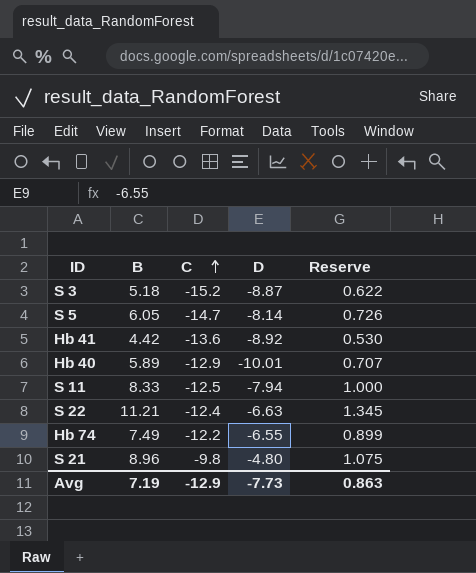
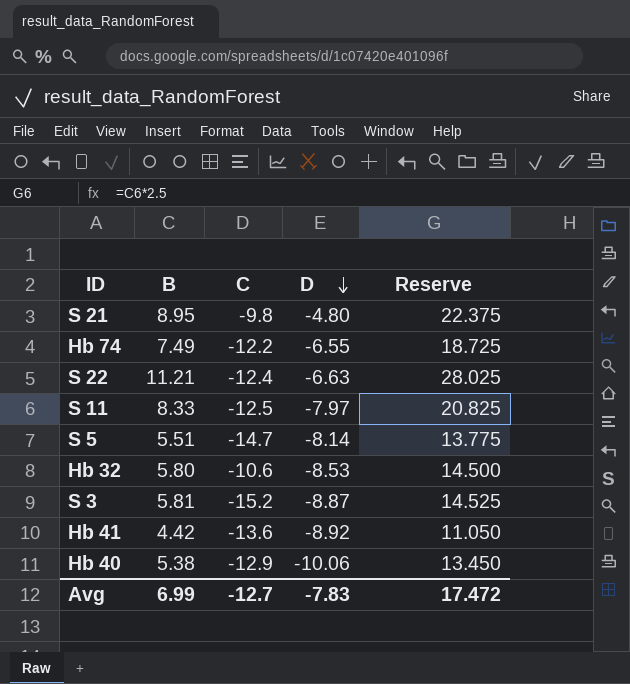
row order: C ascending -> D descending
column Reserve | formula: [B] * 0.12 -> [B] * 2.5
S 21 | B: 8.96 -> 8.95
S 11 | D: -7.94 -> -7.97
S 5 | B: 6.05 -> 5.51
row Hb 32: none -> 5.80 | -10.6 | -8.53 | 14.500
S 3 | B: 5.18 -> 5.81
Hb 40 | B: 5.89 -> 5.38
Hb 40 | D: -10.01 -> -10.06
Avg | B: 7.19 -> 6.99
Avg | C: -12.9 -> -12.7
Avg | D: -7.73 -> -7.83
Avg | Reserve: 0.863 -> 17.472

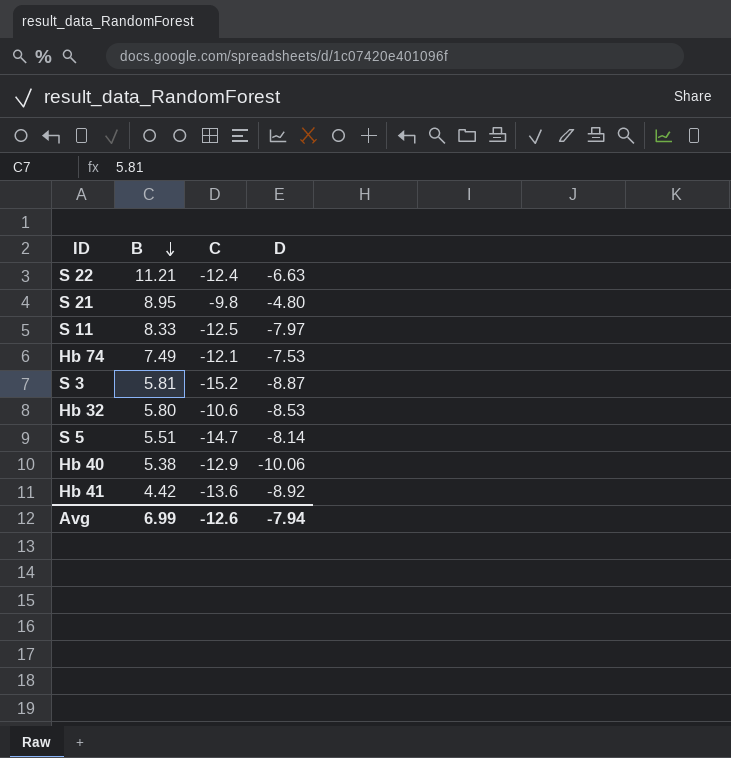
row order: D descending -> B descending
column Reserve | formula: [B] * 2.5 -> none
Hb 74 | C: -12.2 -> -12.1
Hb 74 | D: -6.55 -> -7.53
Avg | C: -12.7 -> -12.6
Avg | D: -7.83 -> -7.94

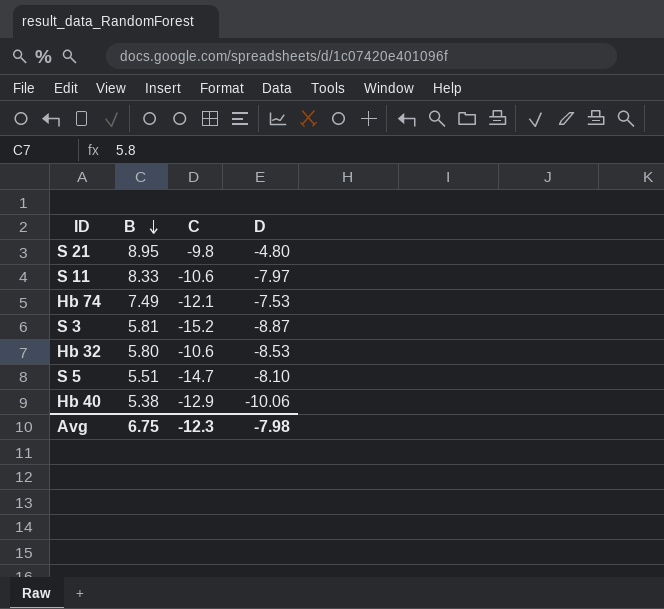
row S 22: 11.21 | -12.4 | -6.63 -> none
row Hb 41: 4.42 | -13.6 | -8.92 -> none
S 11 | C: -12.5 -> -10.6
S 5 | D: -8.14 -> -8.10
Avg | B: 6.99 -> 6.75
Avg | C: -12.6 -> -12.3
Avg | D: -7.94 -> -7.98

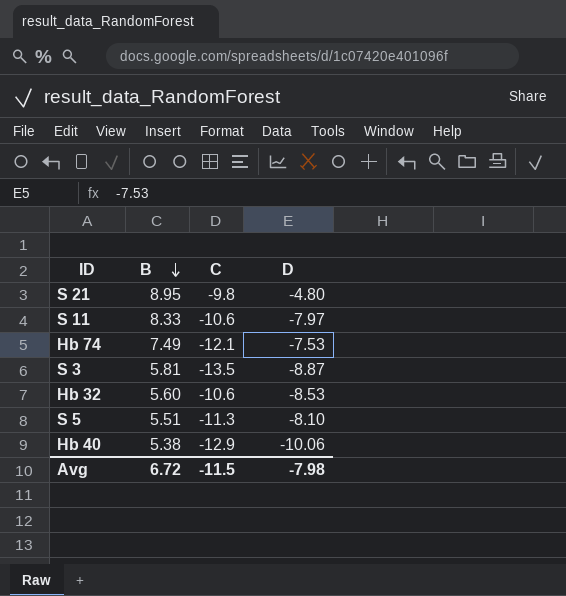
S 3 | C: -15.2 -> -13.5
Hb 32 | B: 5.80 -> 5.60
S 5 | C: -14.7 -> -11.3
Avg | B: 6.75 -> 6.72
Avg | C: -12.3 -> -11.5

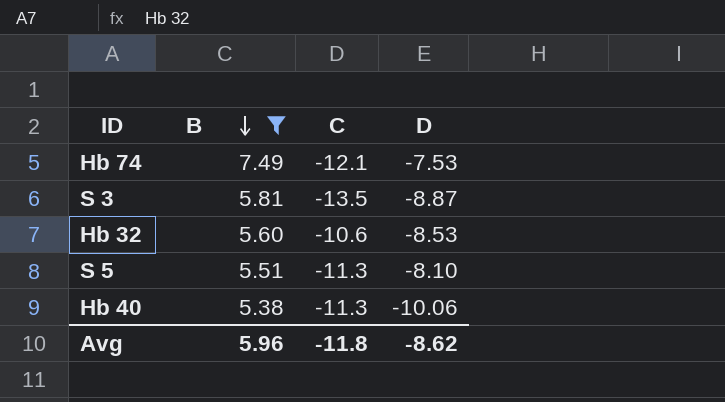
filter: none -> B <= 7.49
Hb 40 | C: -12.9 -> -11.3
Avg | B: 6.72 -> 5.96
Avg | C: -11.5 -> -11.8
Avg | D: -7.98 -> -8.62

